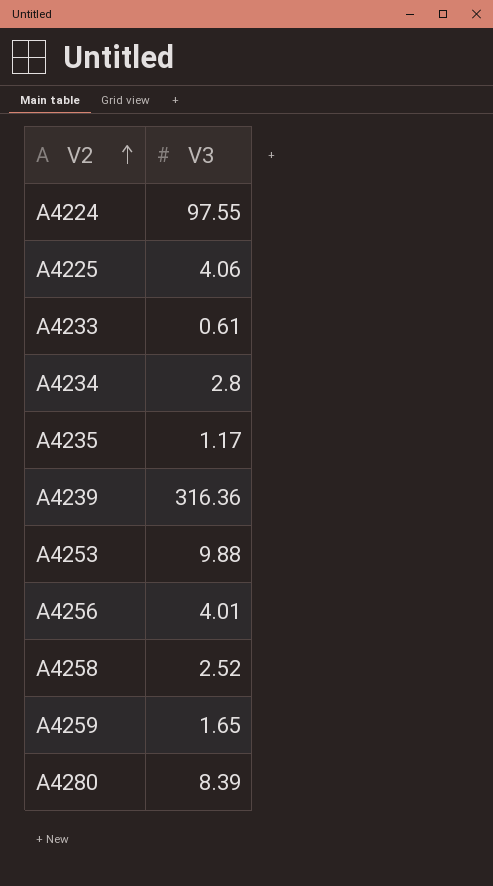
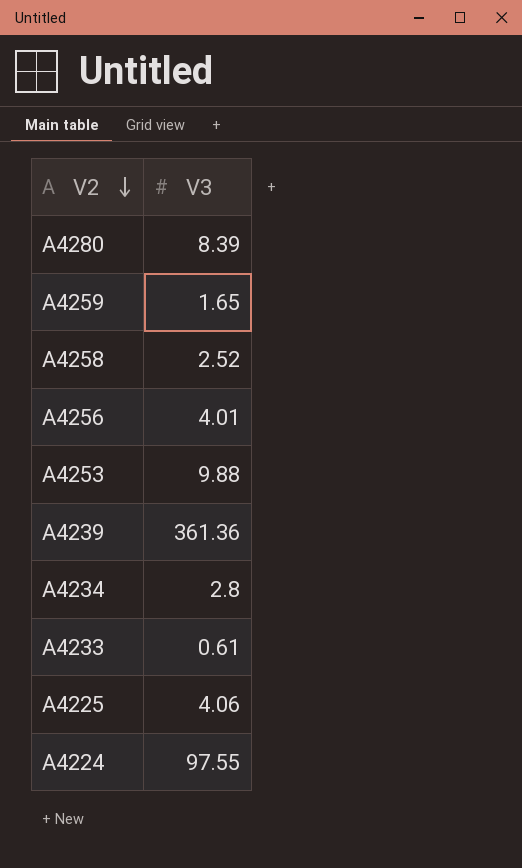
row order: V2 ascending -> V2 descending
row A4235: 1.17 -> none
A4239 | V3: 316.36 -> 361.36

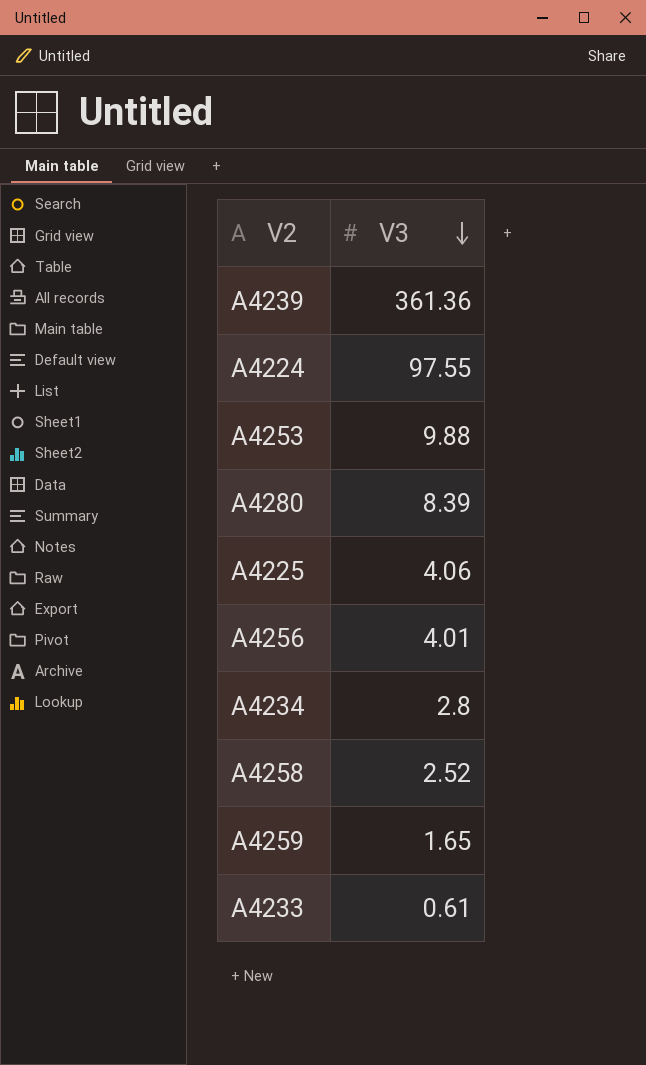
row order: V2 descending -> V3 descending

